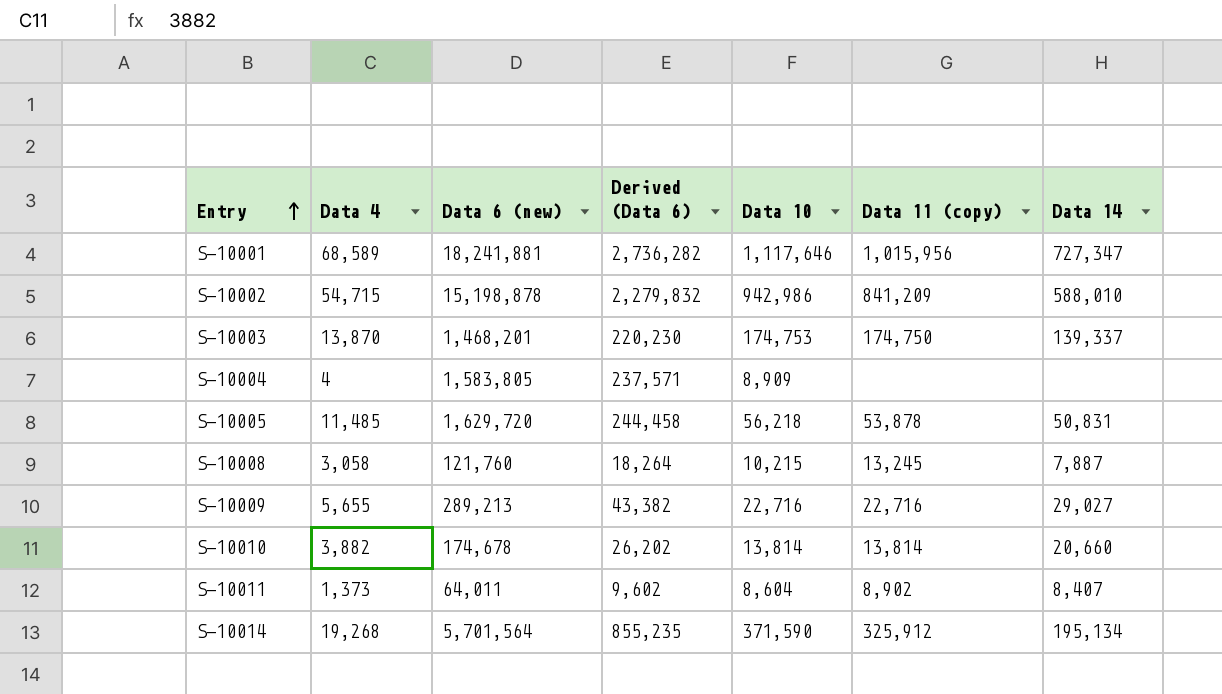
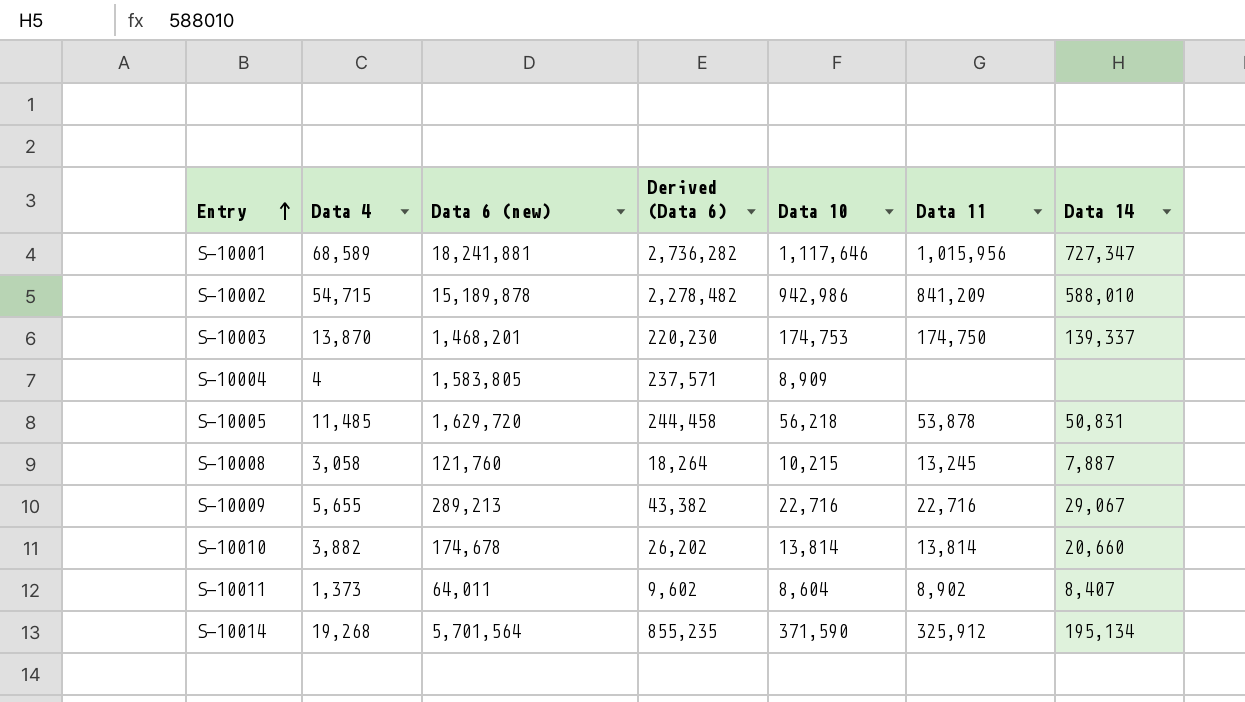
column name: Data 11 (copy) -> Data 11
S-10002 | Data 6 (new): 15,198,878 -> 15,189,878
S-10002 | Derived (Data 6): 2,279,832 -> 2,278,482
S-10009 | Data 14: 29,027 -> 29,067

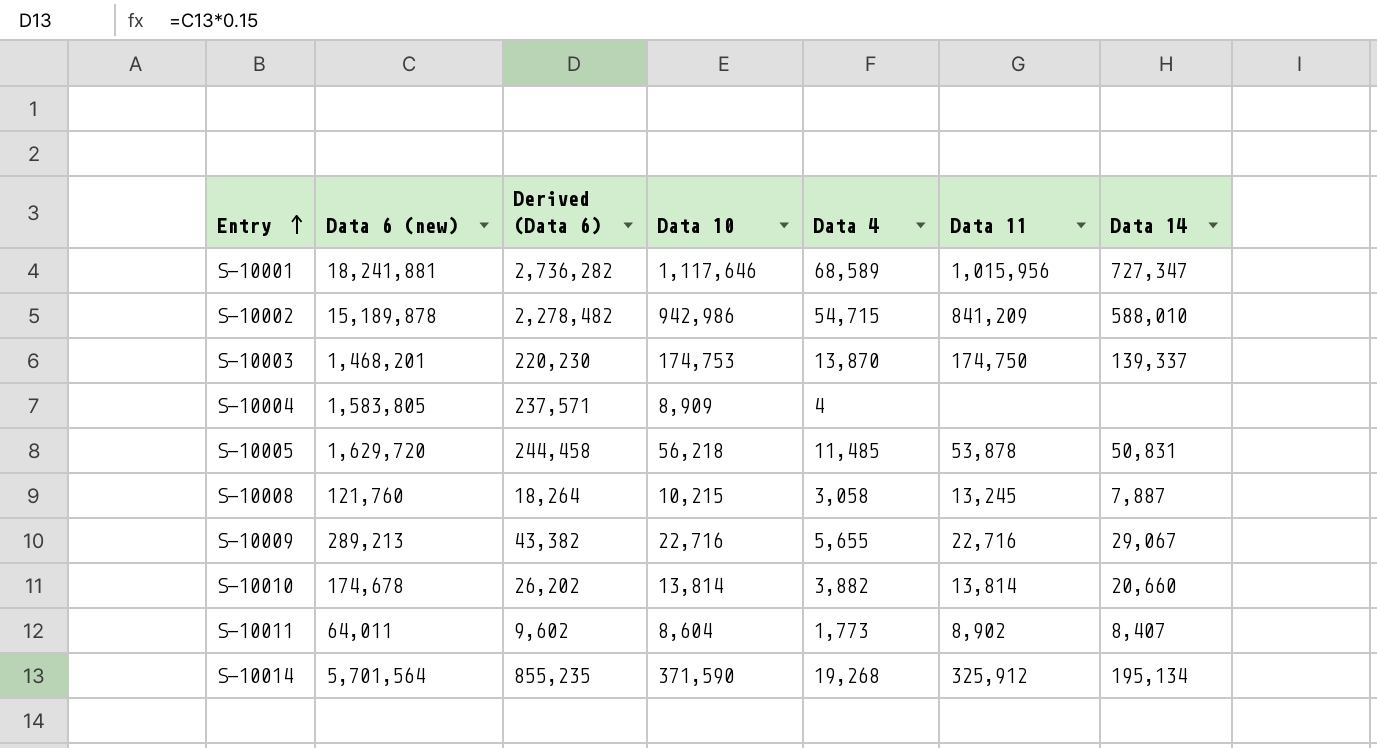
column Data 4 | position: 2 -> 5
S-10011 | Data 4: 1,373 -> 1,773

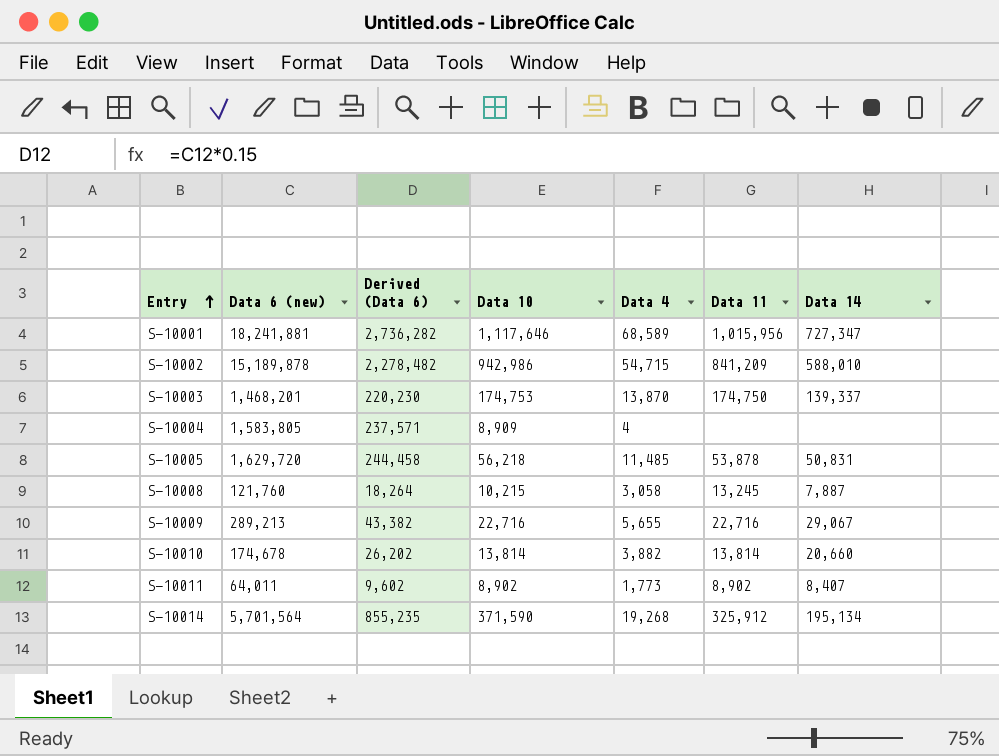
S-10011 | Data 10: 8,604 -> 8,902

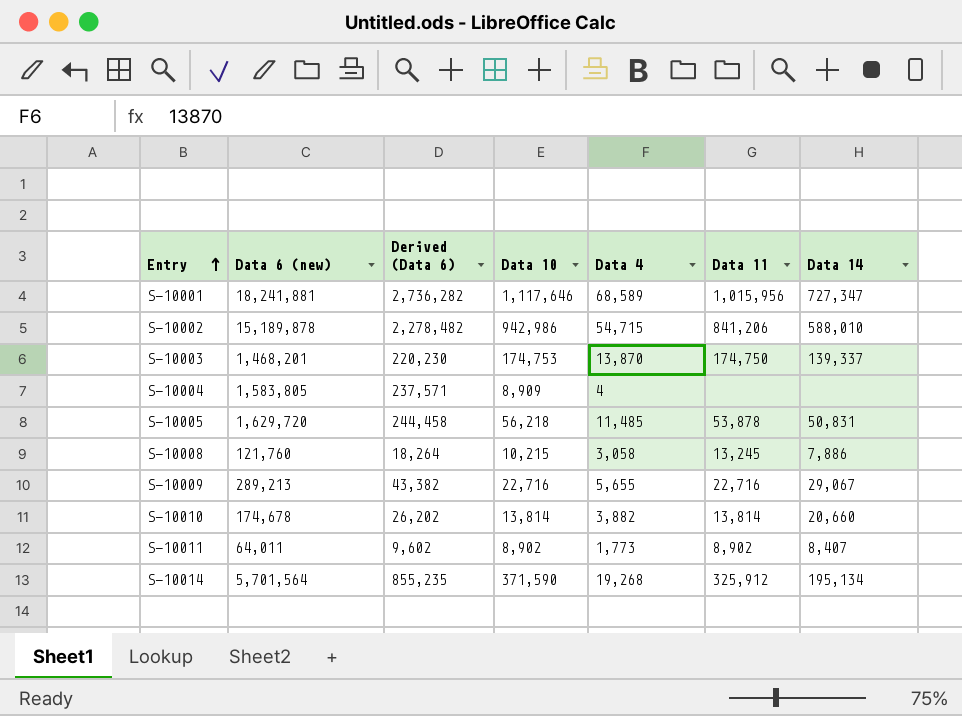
S-10002 | Data 11: 841,209 -> 841,206
S-10008 | Data 14: 7,887 -> 7,886

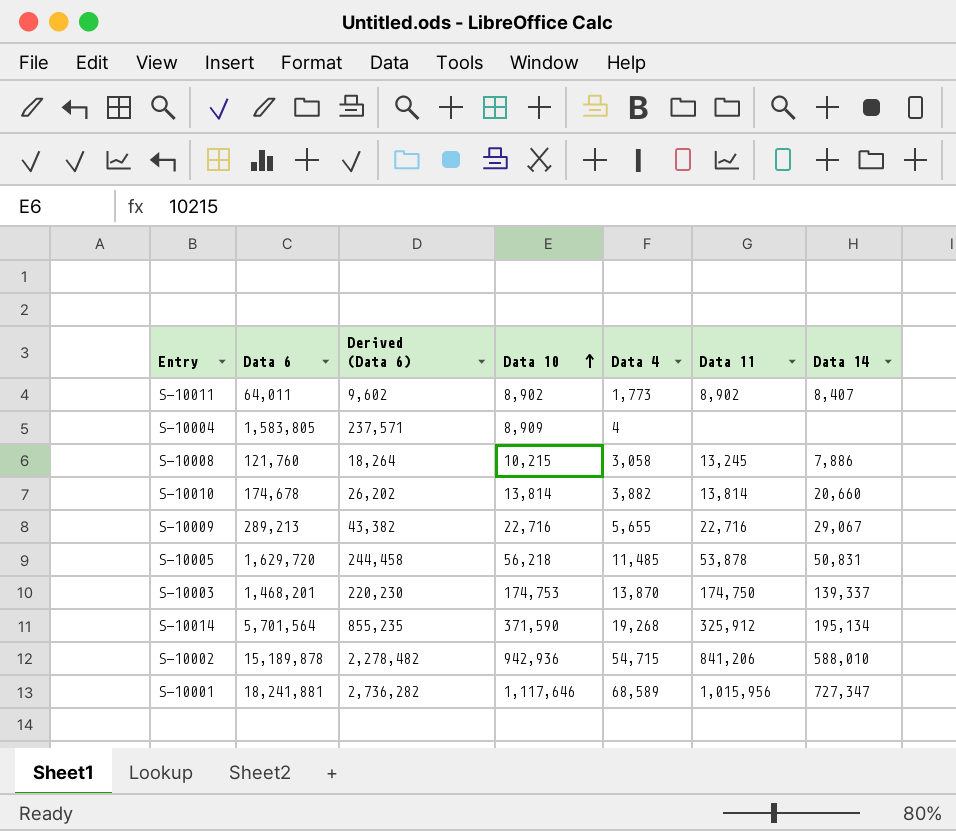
row order: Entry ascending -> Data 10 ascending
column name: Data 6 (new) -> Data 6
S-10002 | Data 10: 942,986 -> 942,936

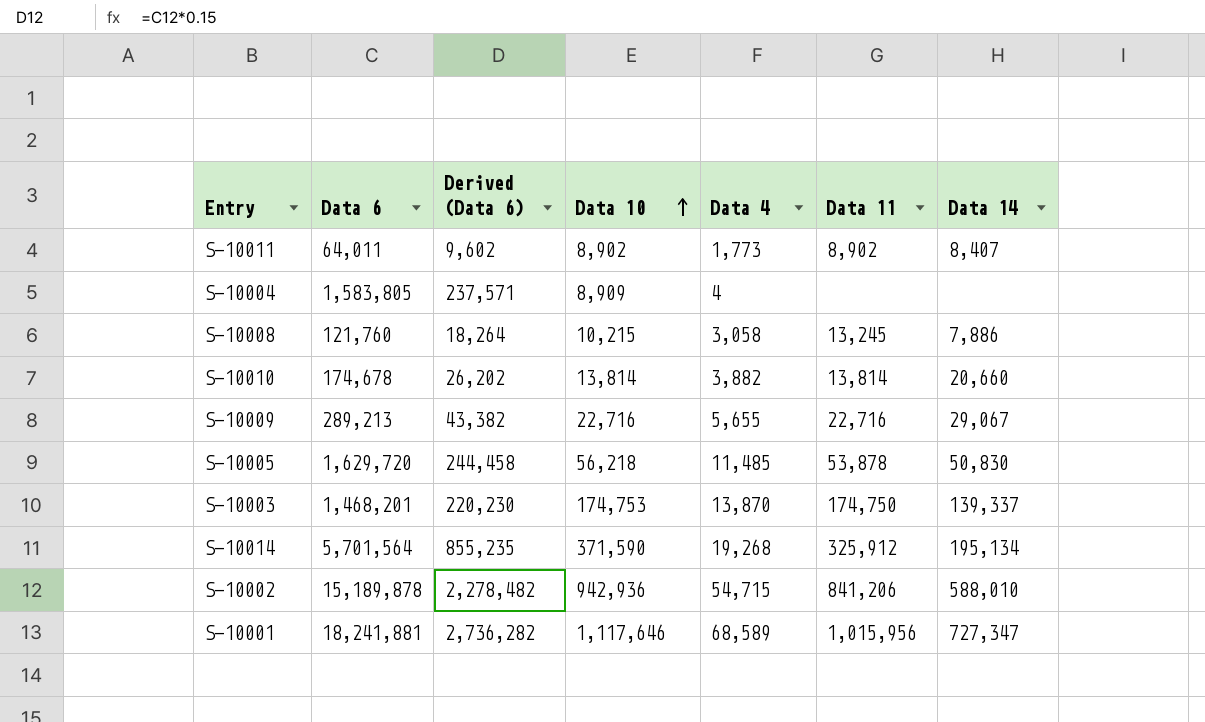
S-10005 | Data 14: 50,831 -> 50,830

